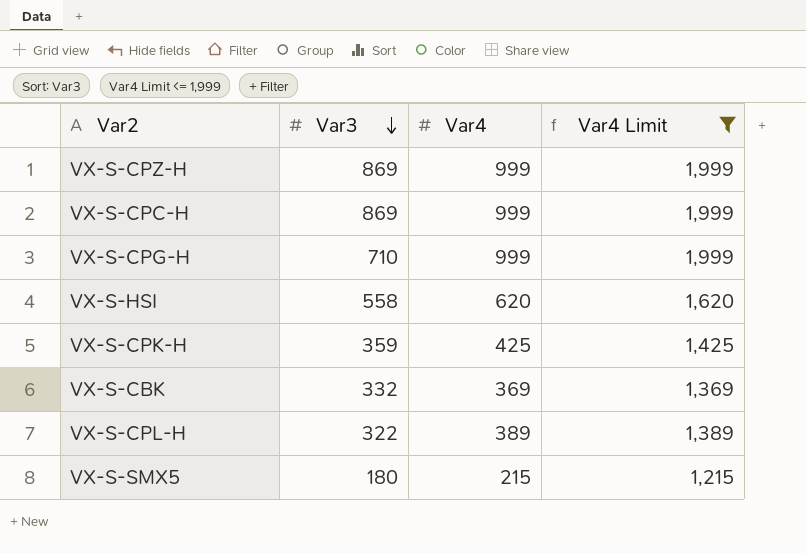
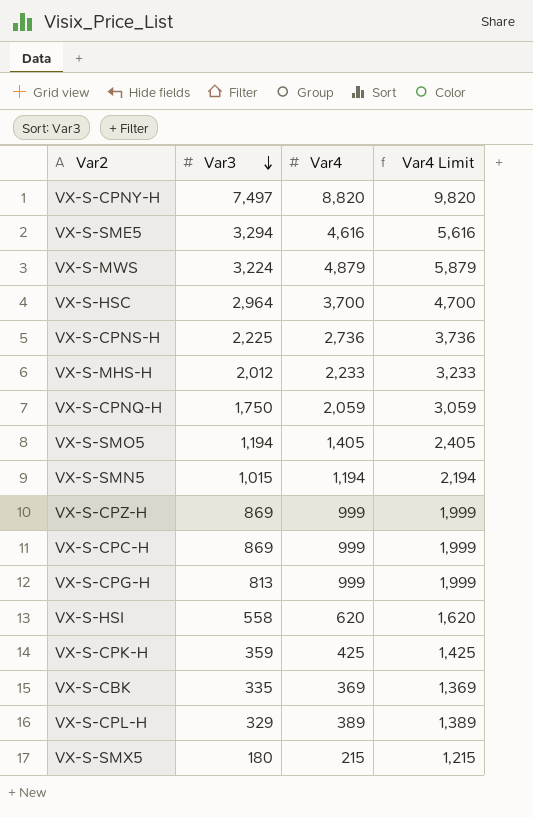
filter: Var4 Limit <= 1,999 -> none
VX-S-CPG-H | Var3: 710 -> 813
VX-S-CBK | Var3: 332 -> 335
VX-S-CPL-H | Var3: 322 -> 329

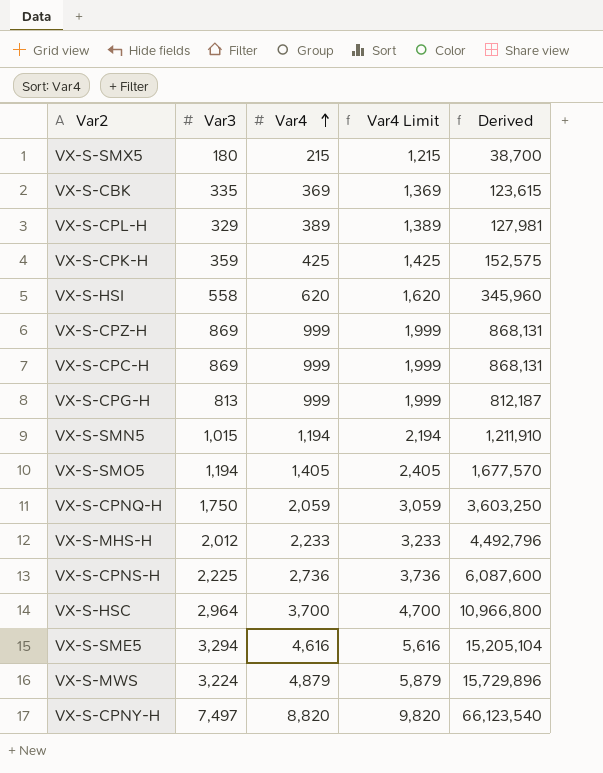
row order: Var3 descending -> Var4 ascending
column Derived | formula: none -> [Var3] * [Var4]

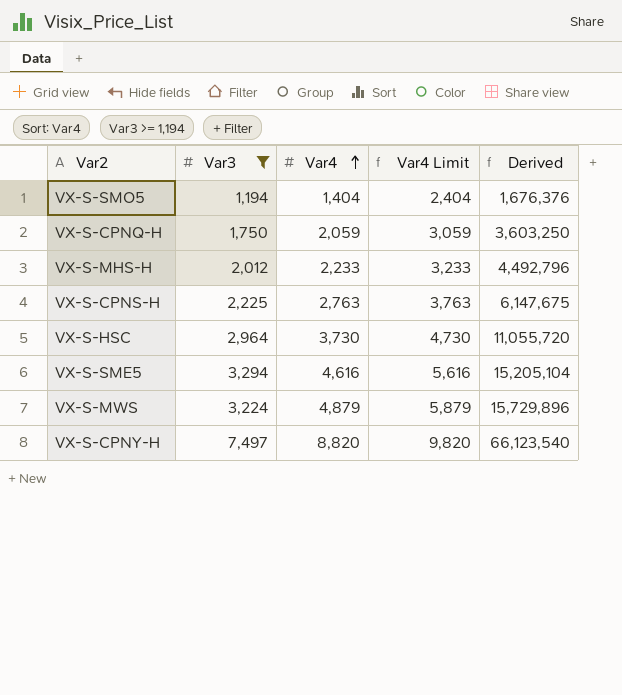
filter: none -> Var3 >= 1,194
VX-S-SMO5 | Var4: 1,405 -> 1,404
VX-S-SMO5 | Var4 Limit: 2,405 -> 2,404
VX-S-SMO5 | Derived: 1,677,570 -> 1,676,376
VX-S-CPNS-H | Var4: 2,736 -> 2,763
VX-S-CPNS-H | Var4 Limit: 3,736 -> 3,763
VX-S-CPNS-H | Derived: 6,087,600 -> 6,147,675
VX-S-HSC | Var4: 3,700 -> 3,730
VX-S-HSC | Var4 Limit: 4,700 -> 4,730
VX-S-HSC | Derived: 10,966,800 -> 11,055,720

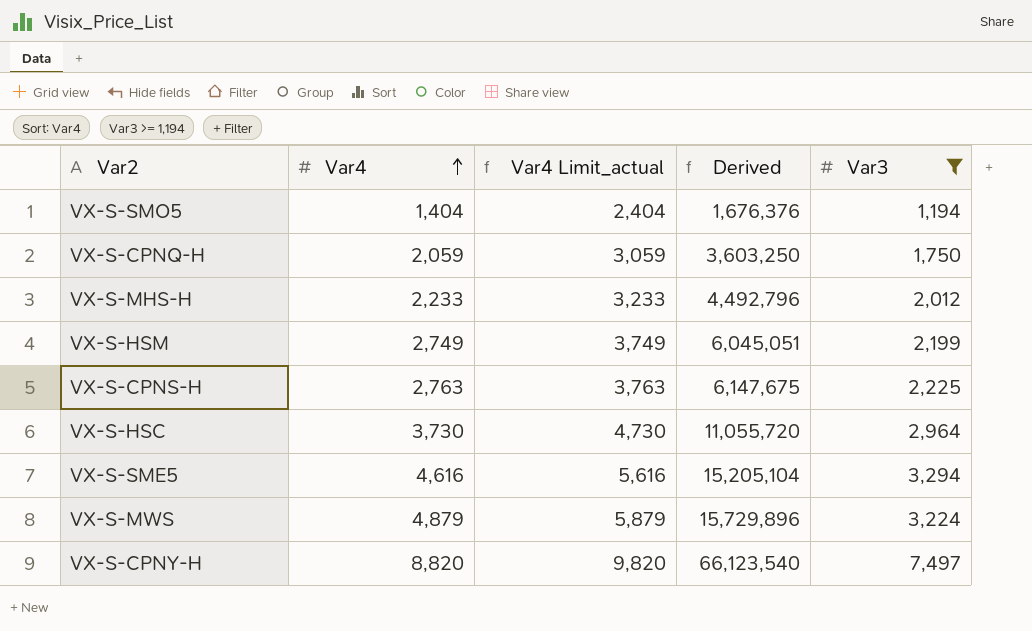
column name: Var4 Limit -> Var4 Limit_actual
column Var3 | position: 2 -> 5
row VX-S-HSM: none -> 2,749 | 3,749 | 6,045,051 | 2,199

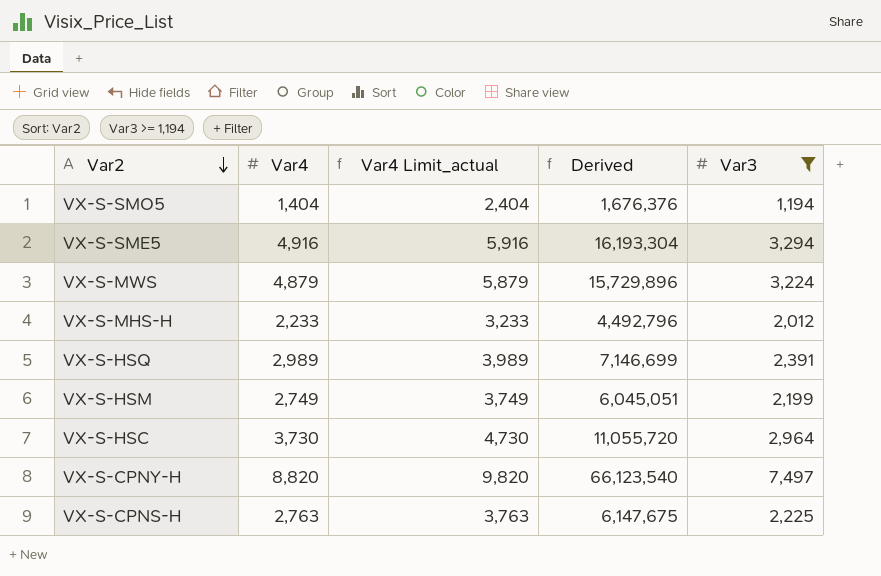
row order: Var4 ascending -> Var2 descending
row VX-S-CPNQ-H: 2,059 | 3,059 | 3,603,250 | 1,750 -> none
VX-S-SME5 | Var4: 4,616 -> 4,916
VX-S-SME5 | Var4 Limit_actual: 5,616 -> 5,916
VX-S-SME5 | Derived: 15,205,104 -> 16,193,304
row VX-S-HSQ: none -> 2,989 | 3,989 | 7,146,699 | 2,391

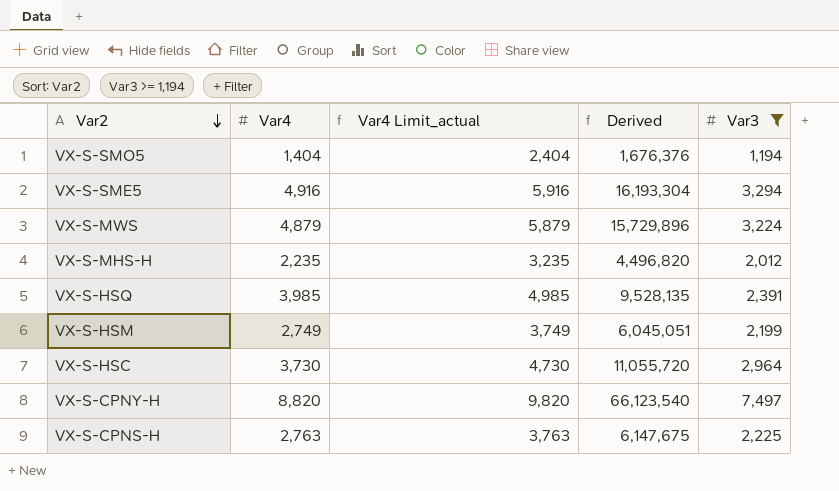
VX-S-MHS-H | Var4: 2,233 -> 2,235
VX-S-MHS-H | Var4 Limit_actual: 3,233 -> 3,235
VX-S-MHS-H | Derived: 4,492,796 -> 4,496,820
VX-S-HSQ | Var4: 2,989 -> 3,985
VX-S-HSQ | Var4 Limit_actual: 3,989 -> 4,985
VX-S-HSQ | Derived: 7,146,699 -> 9,528,135

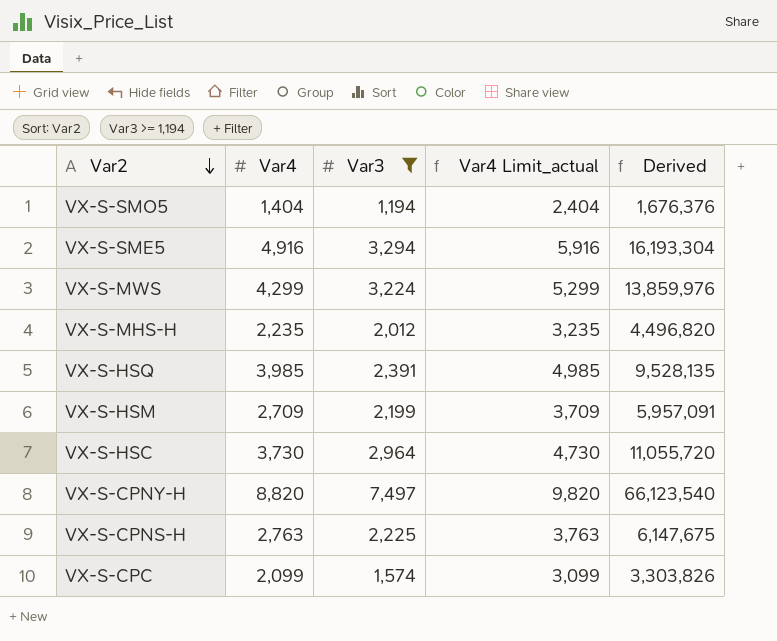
column Var3 | position: 5 -> 3
VX-S-MWS | Var4: 4,879 -> 4,299
VX-S-MWS | Var4 Limit_actual: 5,879 -> 5,299
VX-S-MWS | Derived: 15,729,896 -> 13,859,976
VX-S-HSM | Var4: 2,749 -> 2,709
VX-S-HSM | Var4 Limit_actual: 3,749 -> 3,709
VX-S-HSM | Derived: 6,045,051 -> 5,957,091
row VX-S-CPC: none -> 2,099 | 1,574 | 3,099 | 3,303,826

